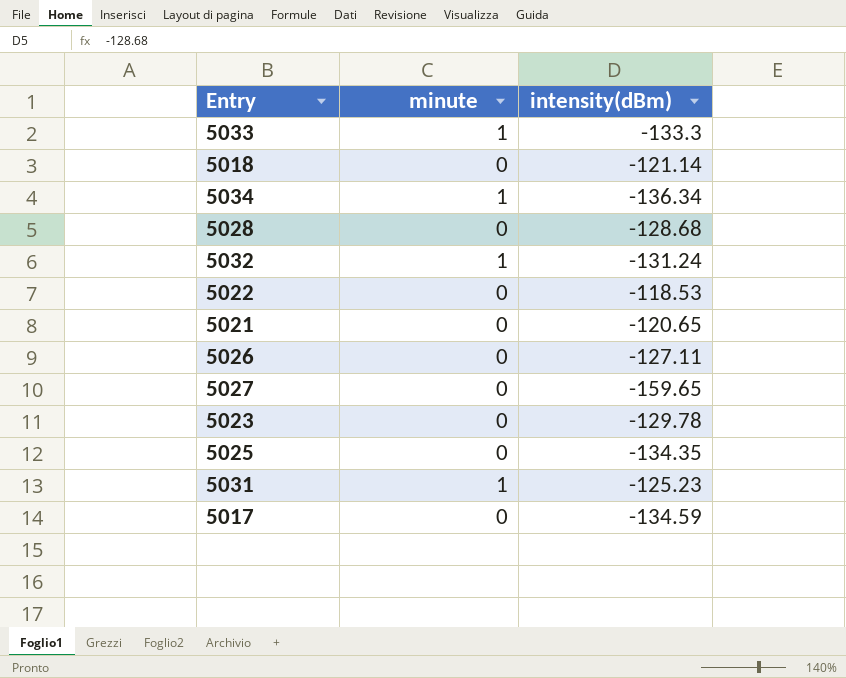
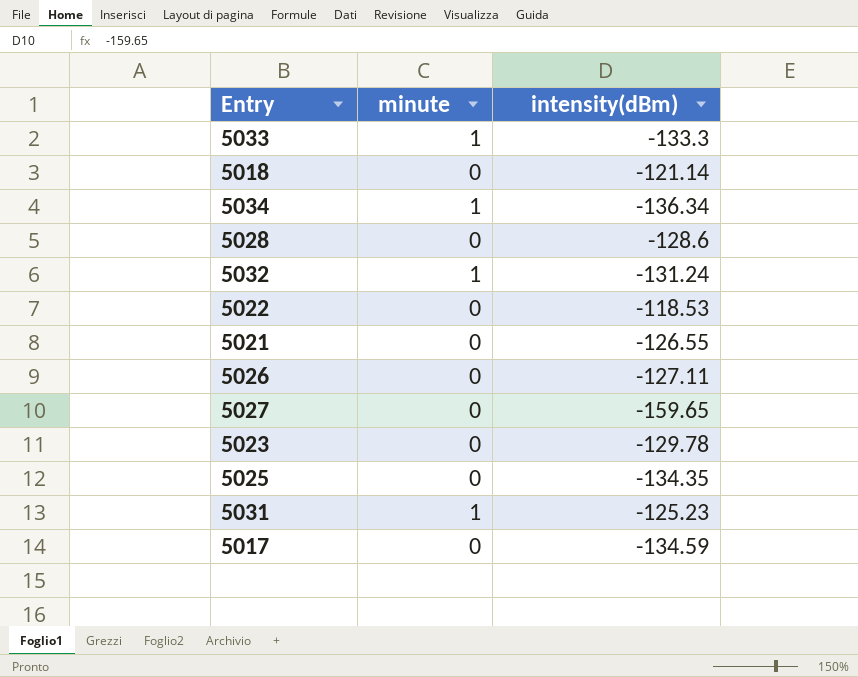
5028 | intensity(dBm): -128.68 -> -128.6
5021 | intensity(dBm): -120.65 -> -126.55

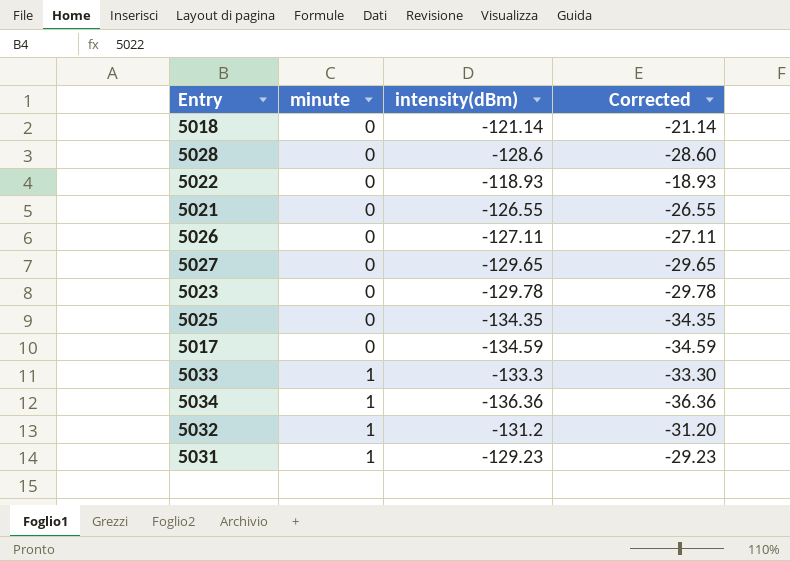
row order: none -> minute ascending
column Corrected | formula: none -> [intensity(dBm)] + 100
5022 | intensity(dBm): -118.53 -> -118.93
5027 | intensity(dBm): -159.65 -> -129.65
5034 | intensity(dBm): -136.34 -> -136.36
5032 | intensity(dBm): -131.24 -> -131.2
5031 | intensity(dBm): -125.23 -> -129.23

